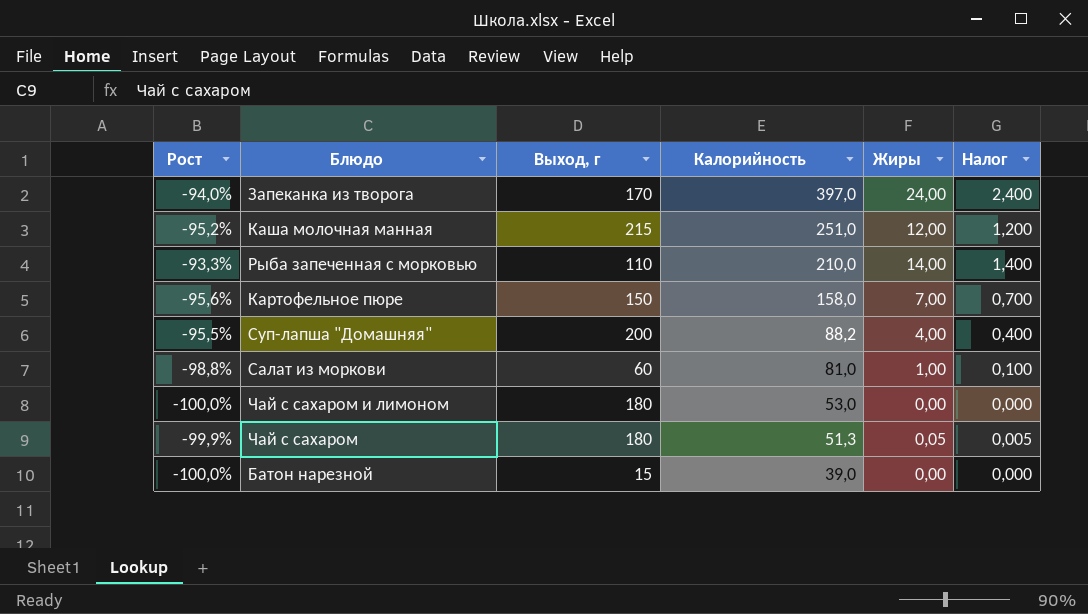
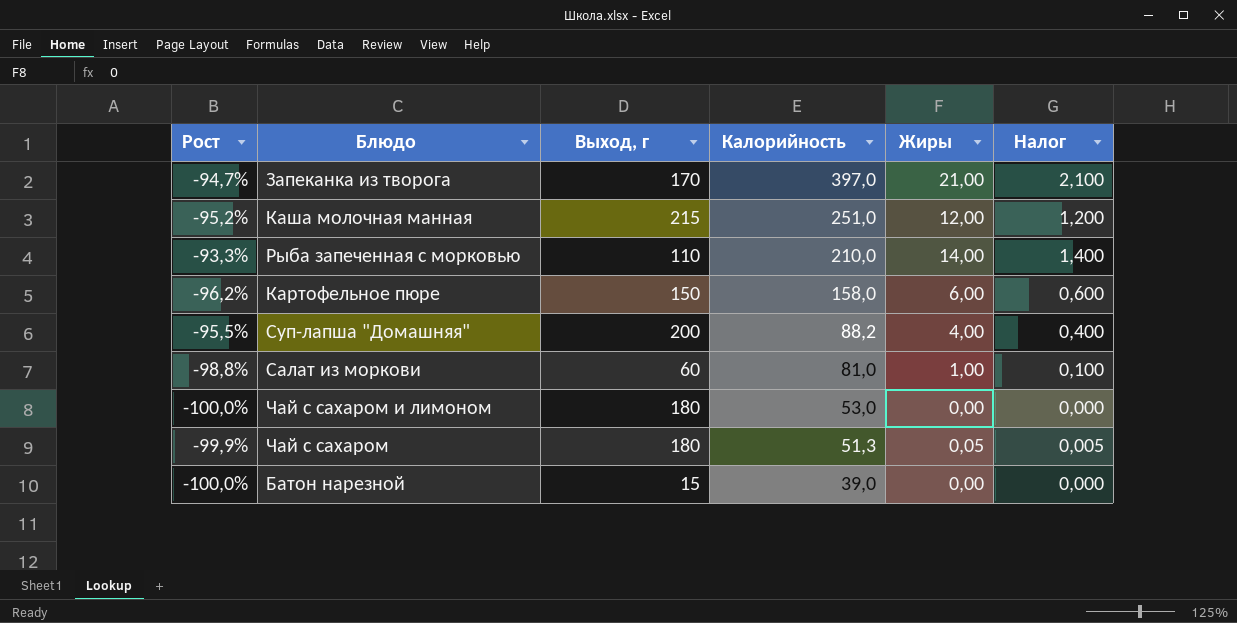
Запеканка из творога | Рост: -94,0% -> -94,7%
Запеканка из творога | Жиры: 24,00 -> 21,00
Запеканка из творога | Налог: 2,400 -> 2,100
Картофельное пюре | Рост: -95,6% -> -96,2%
Картофельное пюре | Жиры: 7,00 -> 6,00
Картофельное пюре | Налог: 0,700 -> 0,600

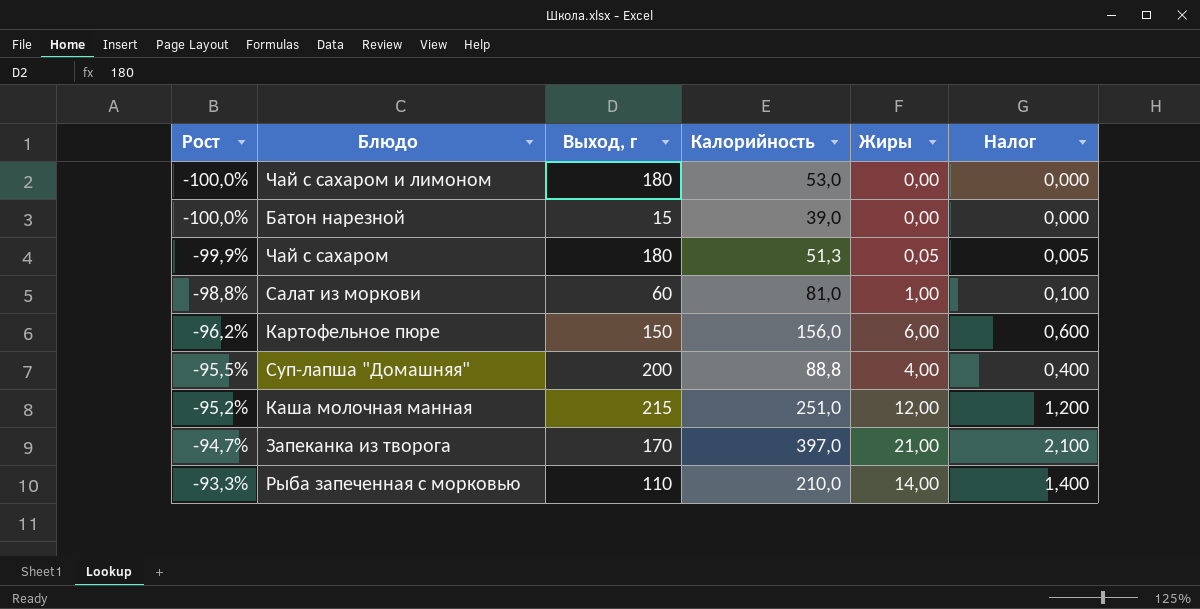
row order: Калорийность descending -> Рост ascending
Картофельное пюре | Калорийность: 158,0 -> 156,0
Суп-лапша "Домашняя" | Калорийность: 88,2 -> 88,8

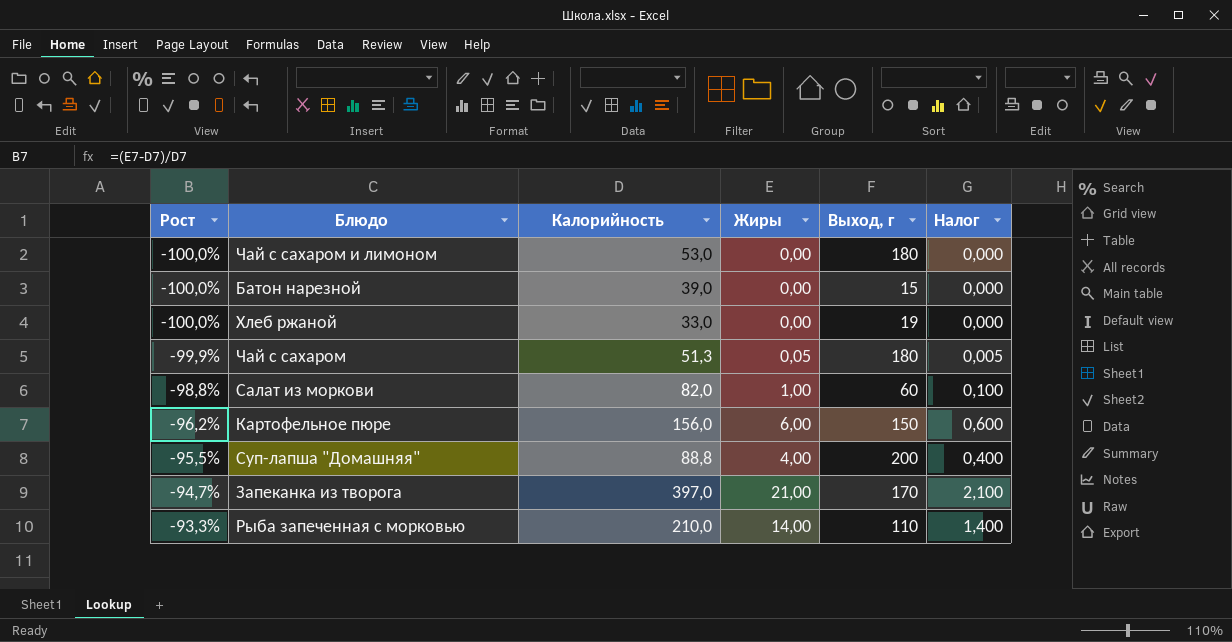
column Выход, г | position: 3 -> 5
row Каша молочная манная: -95,2% | 215 | 251,0 | 12,00 | 1,200 -> none
row Хлеб ржаной: none -> -100,0% | 33,0 | 0,00 | 19 | 0,000
Салат из моркови | Калорийность: 81,0 -> 82,0

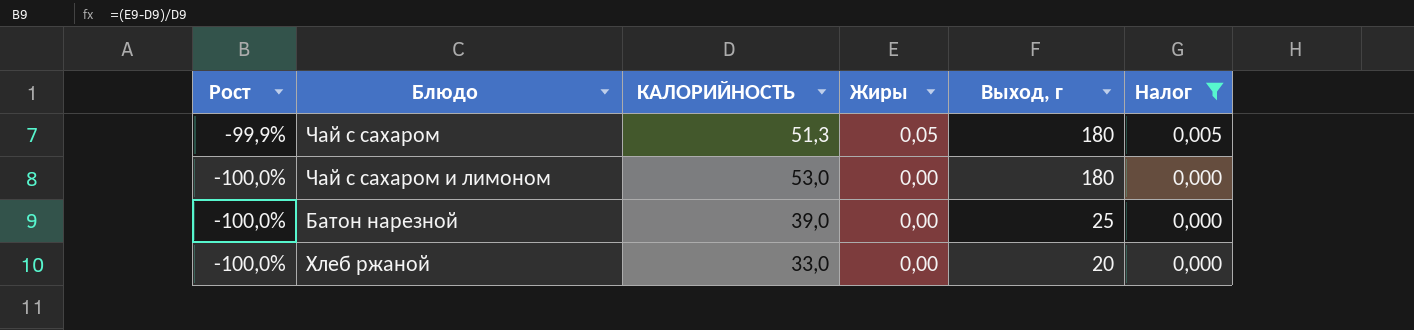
filter: none -> Налог <= 0,005
row order: Рост ascending -> Рост descending
column name: Калорийность -> КАЛОРИЙНОСТЬ
Батон нарезной | Выход, г: 15 -> 25
Хлеб ржаной | Выход, г: 19 -> 20

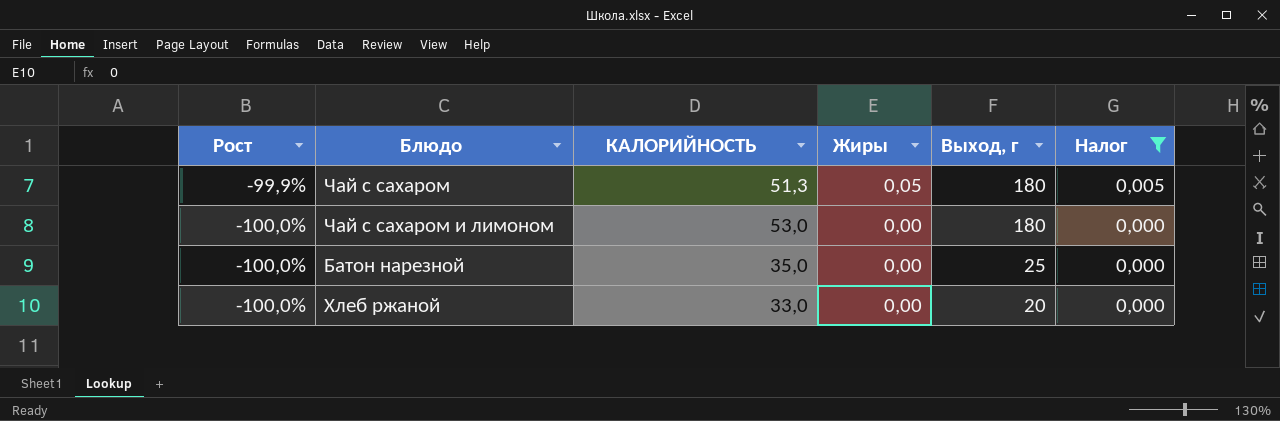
Батон нарезной | КАЛОРИЙНОСТЬ: 39,0 -> 35,0

